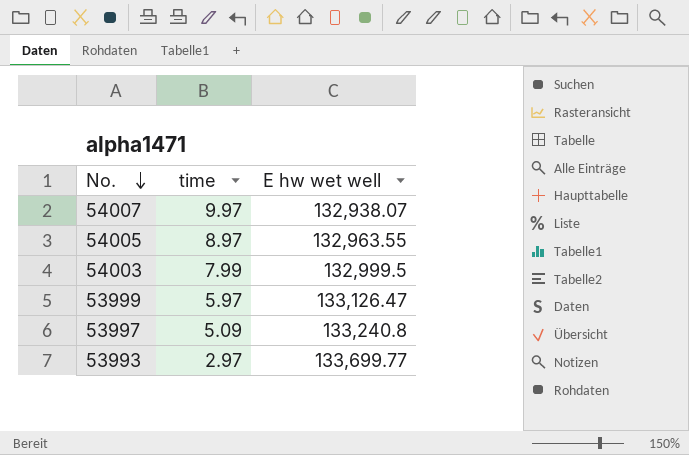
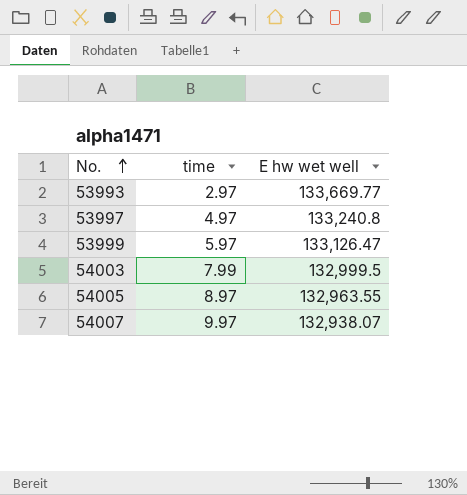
row order: No. descending -> No. ascending
53993 | E hw wet well: 133,699.77 -> 133,669.77
53997 | time: 5.09 -> 4.97

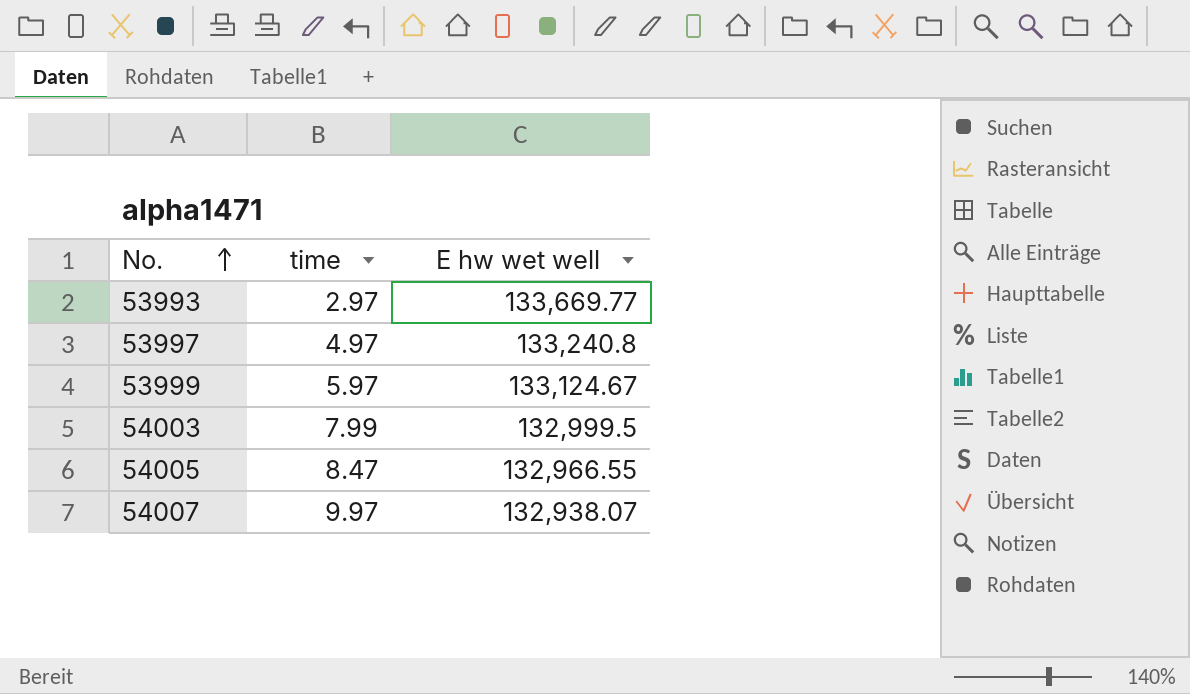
53999 | E hw wet well: 133,126.47 -> 133,124.67
54005 | time: 8.97 -> 8.47
54005 | E hw wet well: 132,963.55 -> 132,966.55

